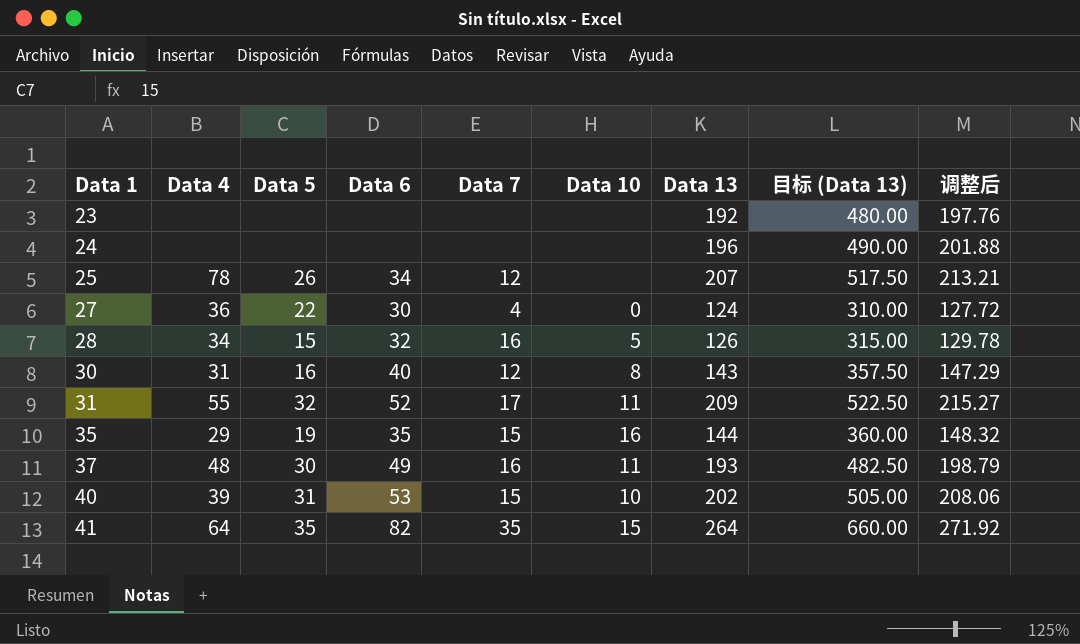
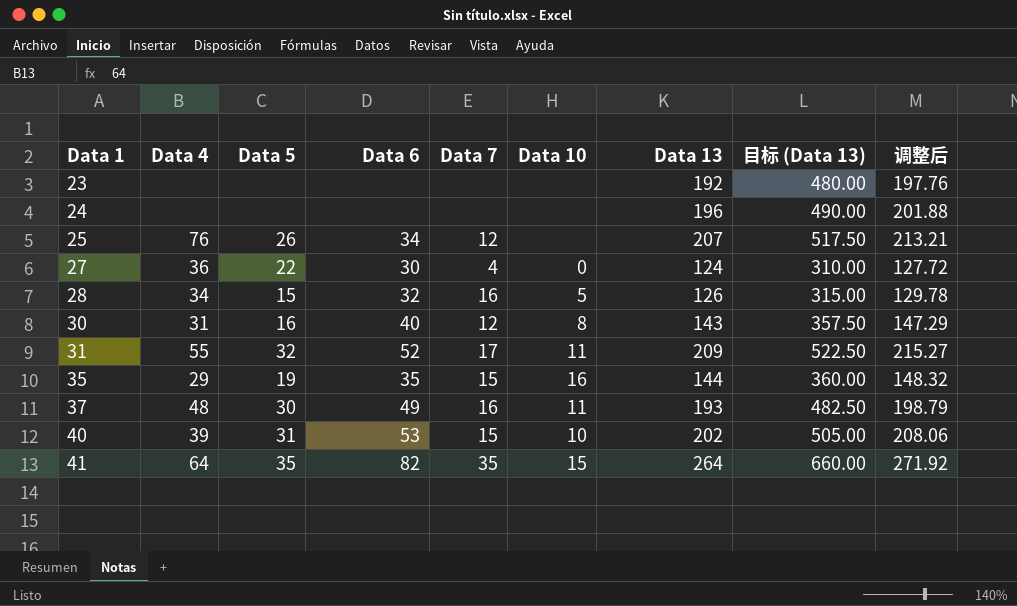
25 | Data 4: 78 -> 76

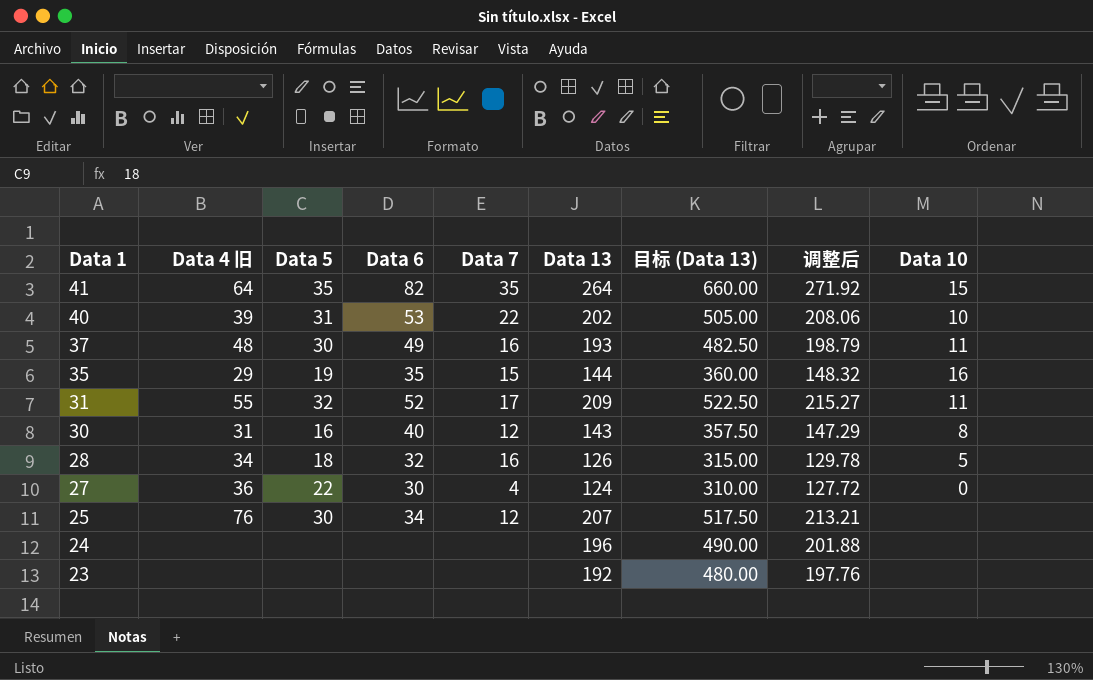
row order: Data 1 ascending -> Data 1 descending
column name: Data 4 -> Data 4 旧
column Data 10 | position: 6 -> 9
40 | Data 7: 15 -> 22
28 | Data 5: 15 -> 18
25 | Data 5: 26 -> 30

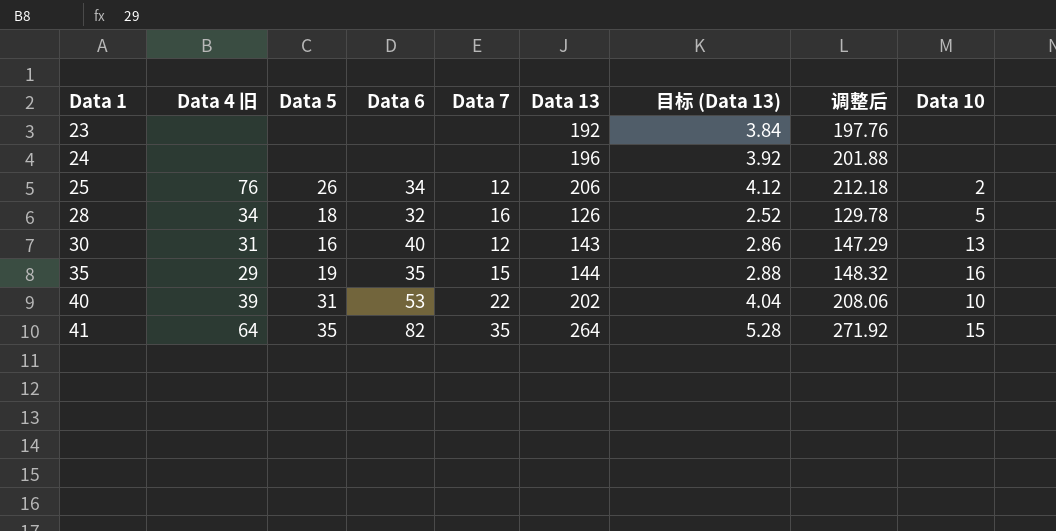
row order: Data 1 descending -> Data 1 ascending
column 目标 (Data 13) | formula: [Data 13] * 2.5 -> [Data 13] * 0.02
row 37: 48 | 30 | 49 | 16 | 193 | 482.50 | 198.79 | 11 -> none
row 31: 55 | 32 | 52 | 17 | 209 | 522.50 | 215.27 | 11 -> none
row 27: 36 | 22 | 30 | 4 | 124 | 310.00 | 127.72 | 0 -> none
25 | Data 5: 30 -> 26
25 | Data 13: 207 -> 206
25 | 调整后: 213.21 -> 212.18
25 | Data 10: none -> 2
30 | Data 10: 8 -> 13

